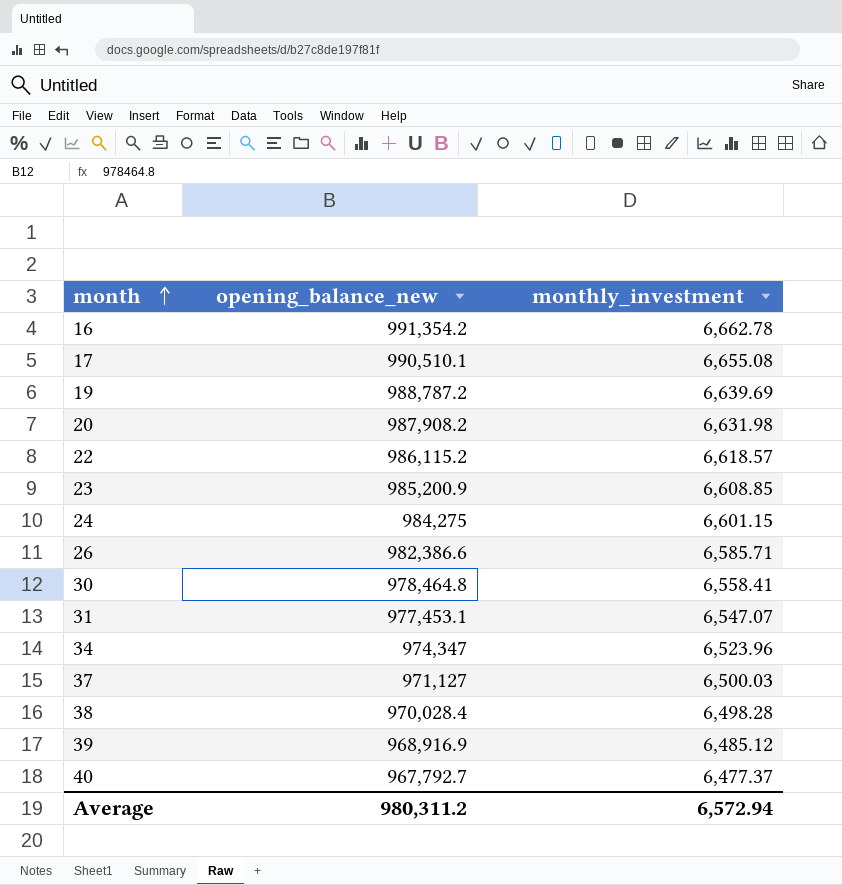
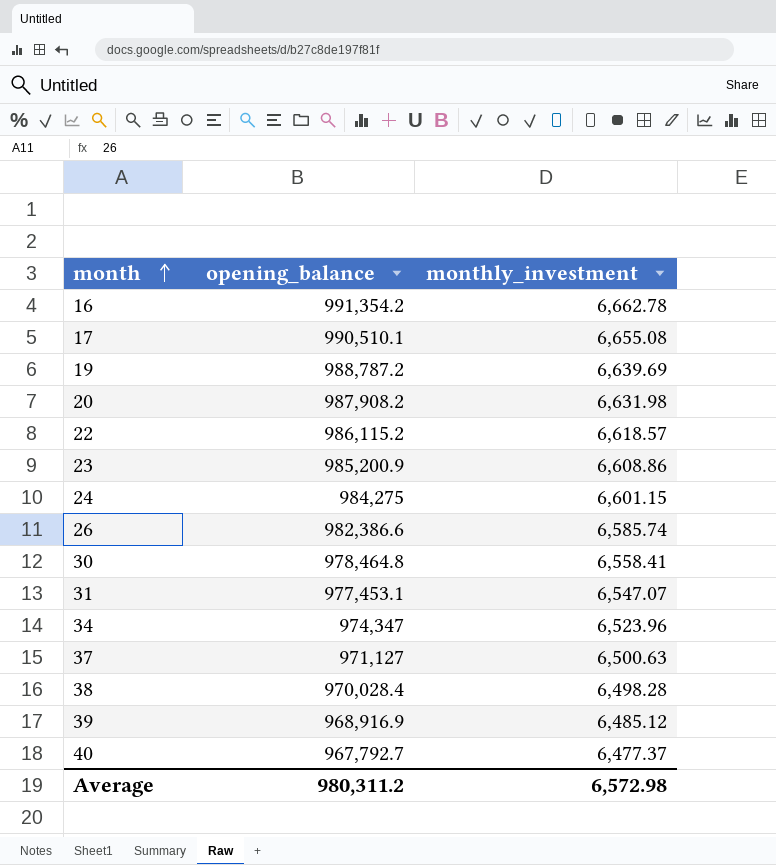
column name: opening_balance_new -> opening_balance
23 | monthly_investment: 6,608.85 -> 6,608.86
26 | monthly_investment: 6,585.71 -> 6,585.74
37 | monthly_investment: 6,500.03 -> 6,500.63
Average | monthly_investment: 6,572.94 -> 6,572.98

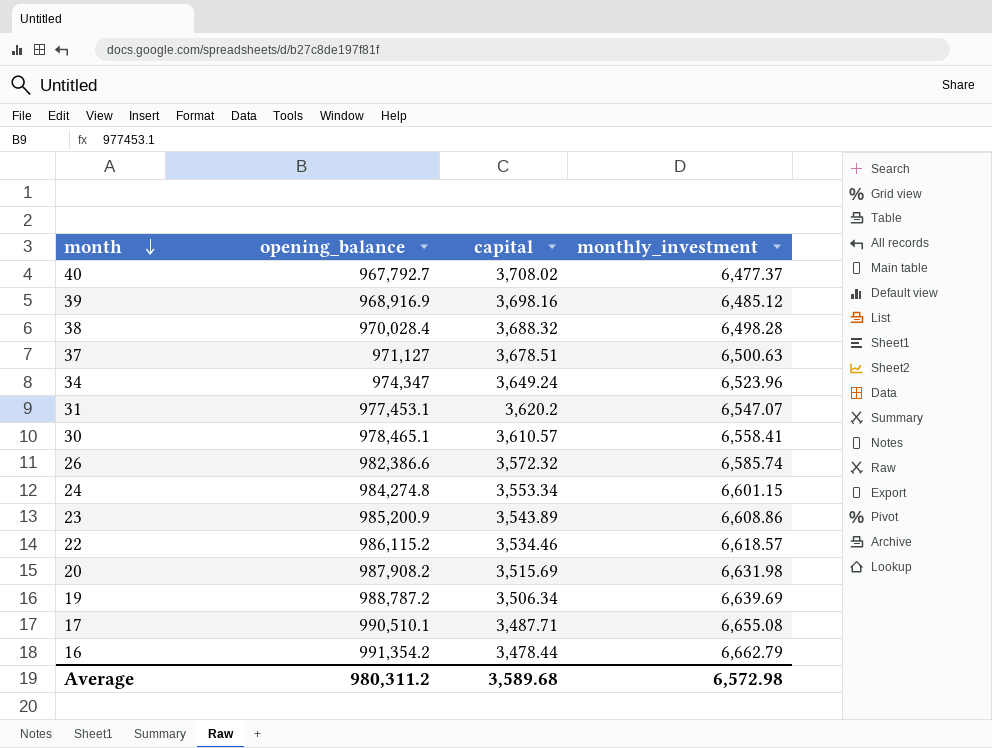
row order: month ascending -> month descending
column capital | position: none -> 3
30 | opening_balance: 978,464.8 -> 978,465.1
24 | opening_balance: 984,275 -> 984,274.8
16 | monthly_investment: 6,662.78 -> 6,662.79

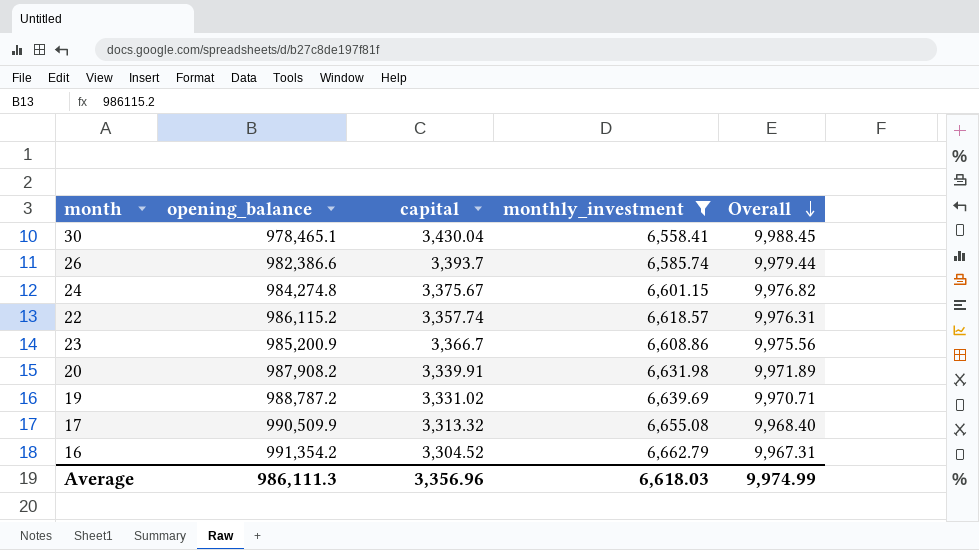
filter: none -> monthly_investment >= 6,558.41
row order: month descending -> Overall descending
column Overall | formula: none -> [capital] + [monthly_investment]
30 | capital: 3,610.57 -> 3,430.04
26 | capital: 3,572.32 -> 3,393.7
24 | capital: 3,553.34 -> 3,375.67
22 | capital: 3,534.46 -> 3,357.74
23 | capital: 3,543.89 -> 3,366.7
20 | capital: 3,515.69 -> 3,339.91
19 | capital: 3,506.34 -> 3,331.02
17 | opening_balance: 990,510.1 -> 990,509.9
17 | capital: 3,487.71 -> 3,313.32
16 | capital: 3,478.44 -> 3,304.52
Average | opening_balance: 980,311.2 -> 986,111.3
Average | capital: 3,589.68 -> 3,356.96
Average | monthly_investment: 6,572.98 -> 6,618.03

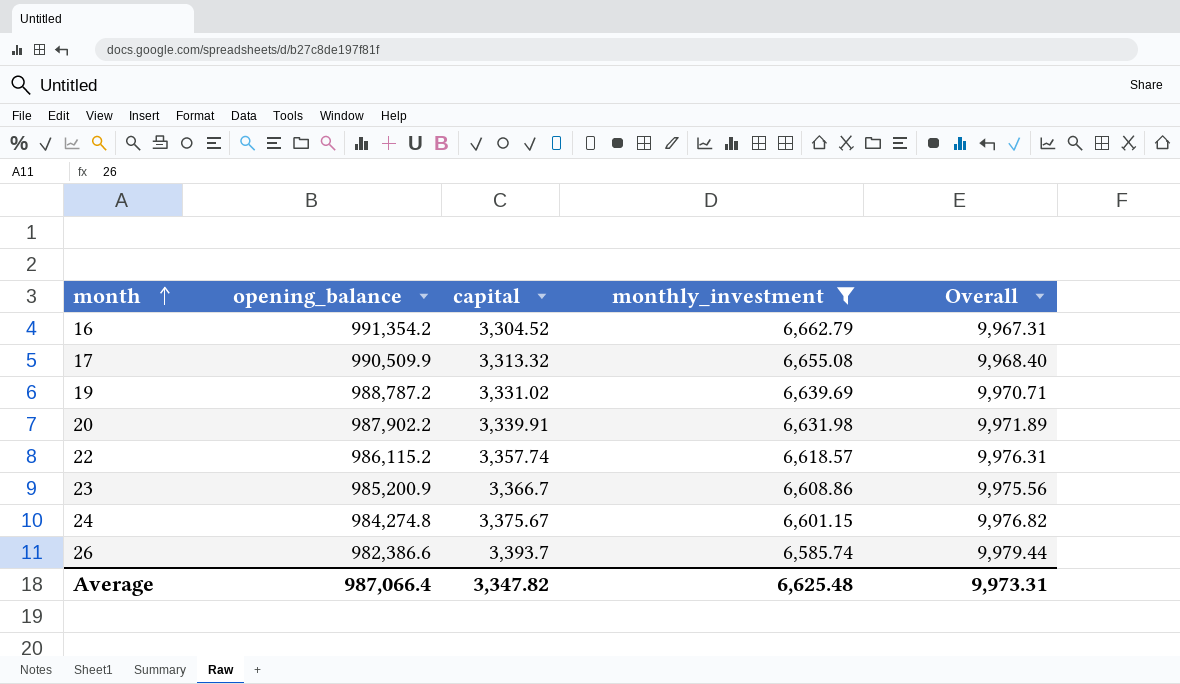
row order: Overall descending -> month ascending
row 30: 978,465.1 | 3,430.04 | 6,558.41 | 9,988.45 -> none
20 | opening_balance: 987,908.2 -> 987,902.2
Average | opening_balance: 986,111.3 -> 987,066.4
Average | capital: 3,356.96 -> 3,347.82
Average | monthly_investment: 6,618.03 -> 6,625.48
Average | Overall: 9,974.99 -> 9,973.31

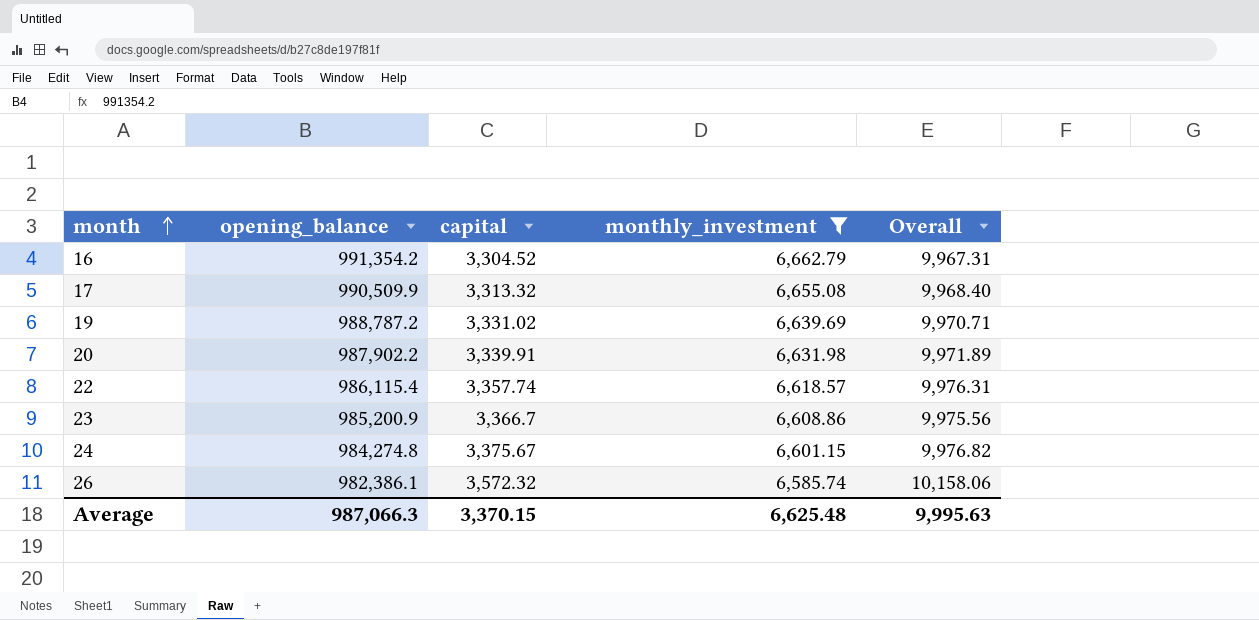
22 | opening_balance: 986,115.2 -> 986,115.4
26 | opening_balance: 982,386.6 -> 982,386.1
26 | capital: 3,393.7 -> 3,572.32
26 | Overall: 9,979.44 -> 10,158.06
Average | opening_balance: 987,066.4 -> 987,066.3
Average | capital: 3,347.82 -> 3,370.15
Average | Overall: 9,973.31 -> 9,995.63

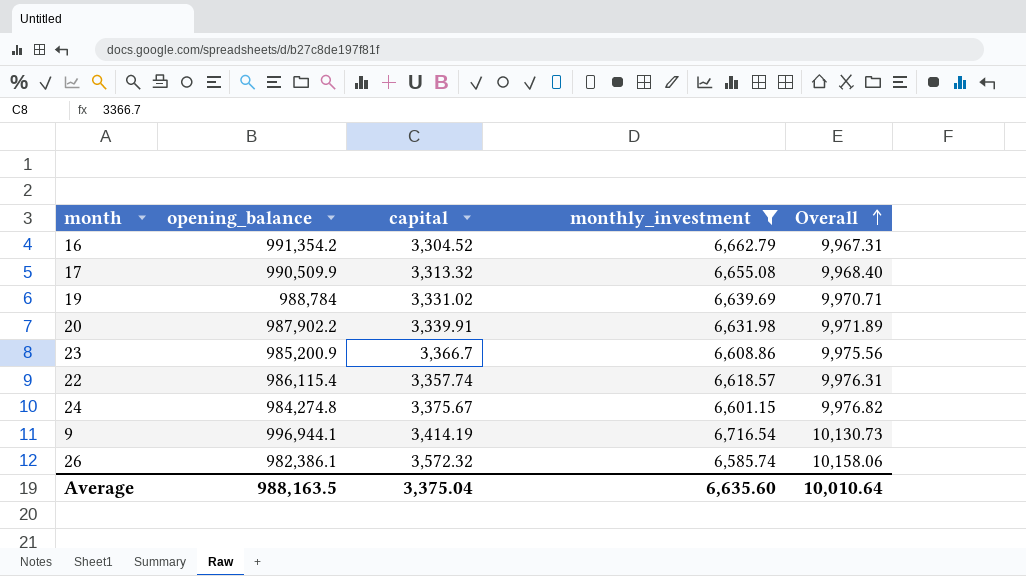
row order: month ascending -> Overall ascending
19 | opening_balance: 988,787.2 -> 988,784
row 9: none -> 996,944.1 | 3,414.19 | 6,716.54 | 10,130.73
Average | opening_balance: 987,066.3 -> 988,163.5
Average | capital: 3,370.15 -> 3,375.04
Average | monthly_investment: 6,625.48 -> 6,635.60
Average | Overall: 9,995.63 -> 10,010.64

